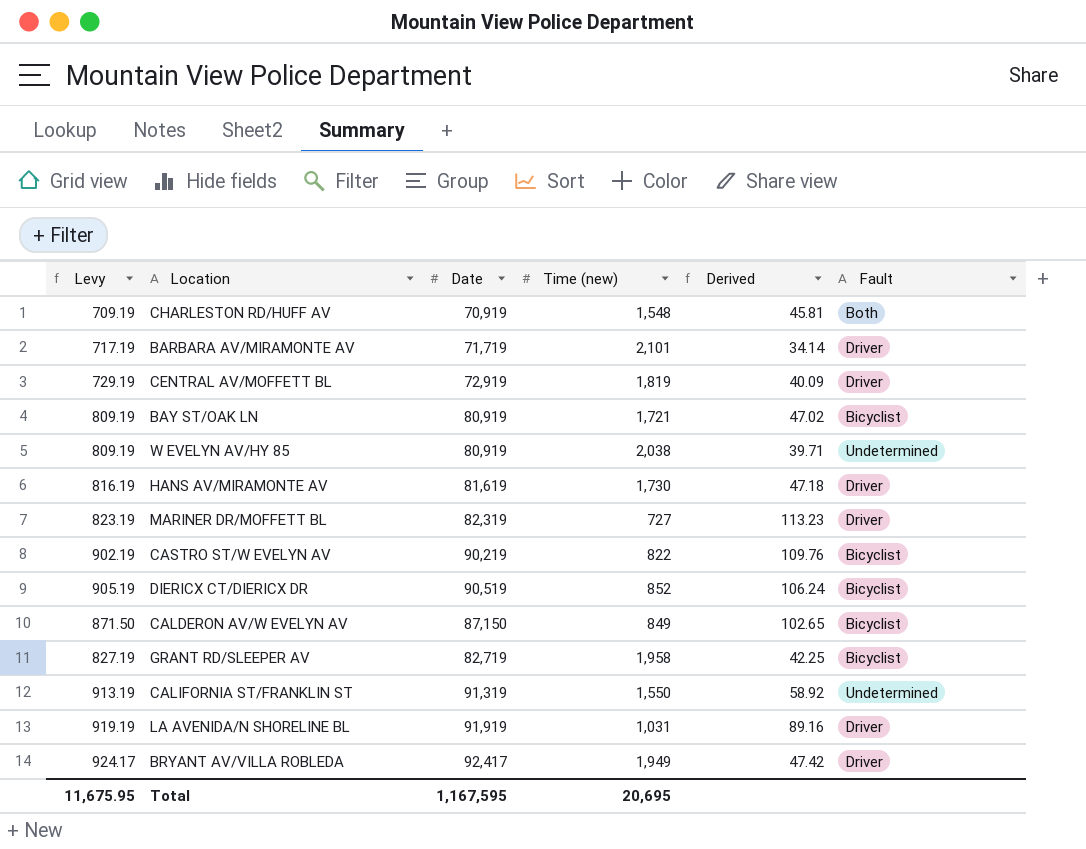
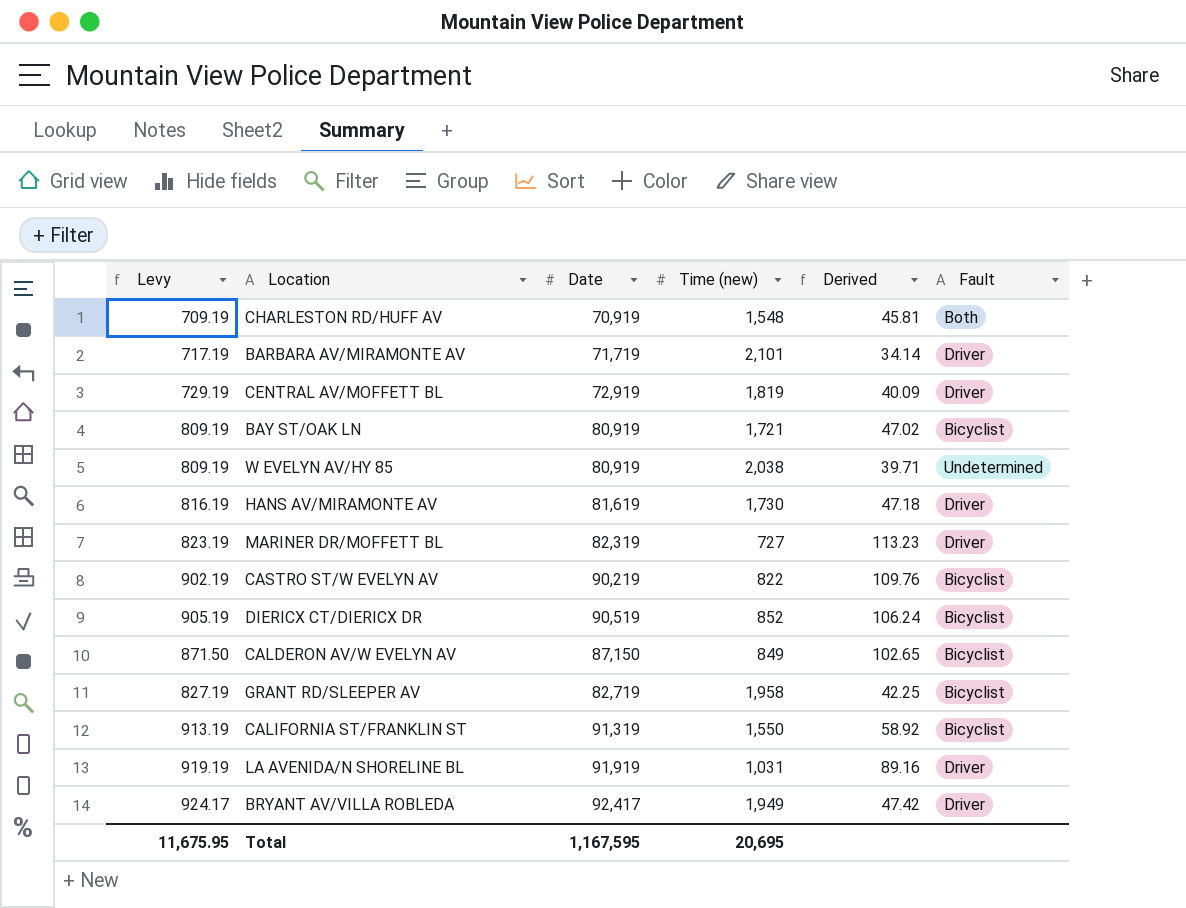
CALIFORNIA ST/FRANKLIN ST | Fault: Undetermined -> Bicyclist

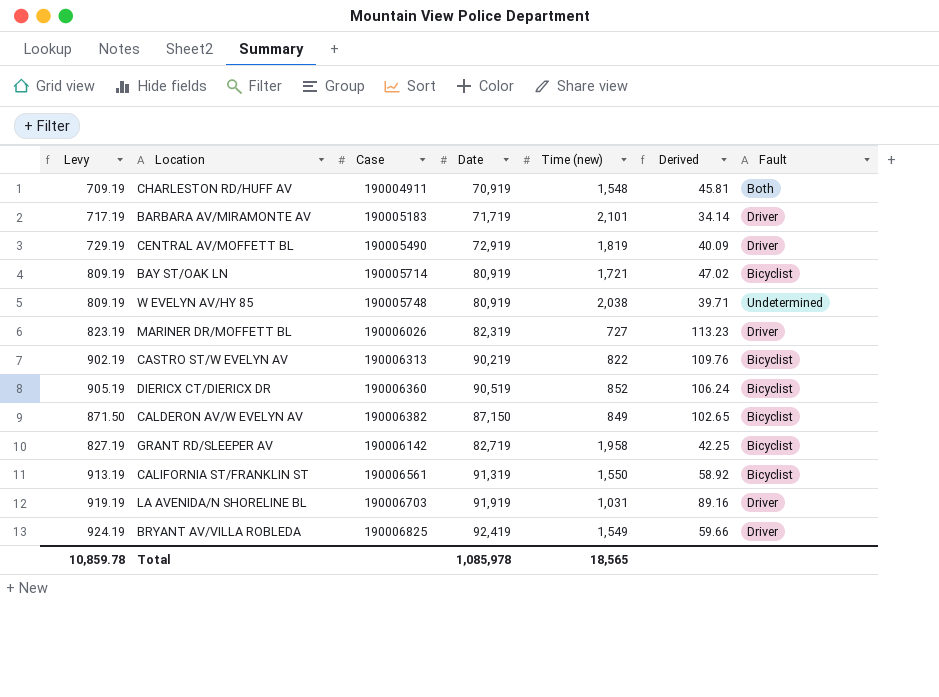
column Case | position: none -> 3
row HANS AV/MIRAMONTE AV: 816.19 | 81,619 | 1,730 | 47.18 | Driver -> none
BRYANT AV/VILLA ROBLEDA | Levy: 924.17 -> 924.19
BRYANT AV/VILLA ROBLEDA | Date: 92,417 -> 92,419
BRYANT AV/VILLA ROBLEDA | Time (new): 1,949 -> 1,549
BRYANT AV/VILLA ROBLEDA | Derived: 47.42 -> 59.66
Total | Levy: 11,675.95 -> 10,859.78
Total | Date: 1,167,595 -> 1,085,978
Total | Time (new): 20,695 -> 18,565

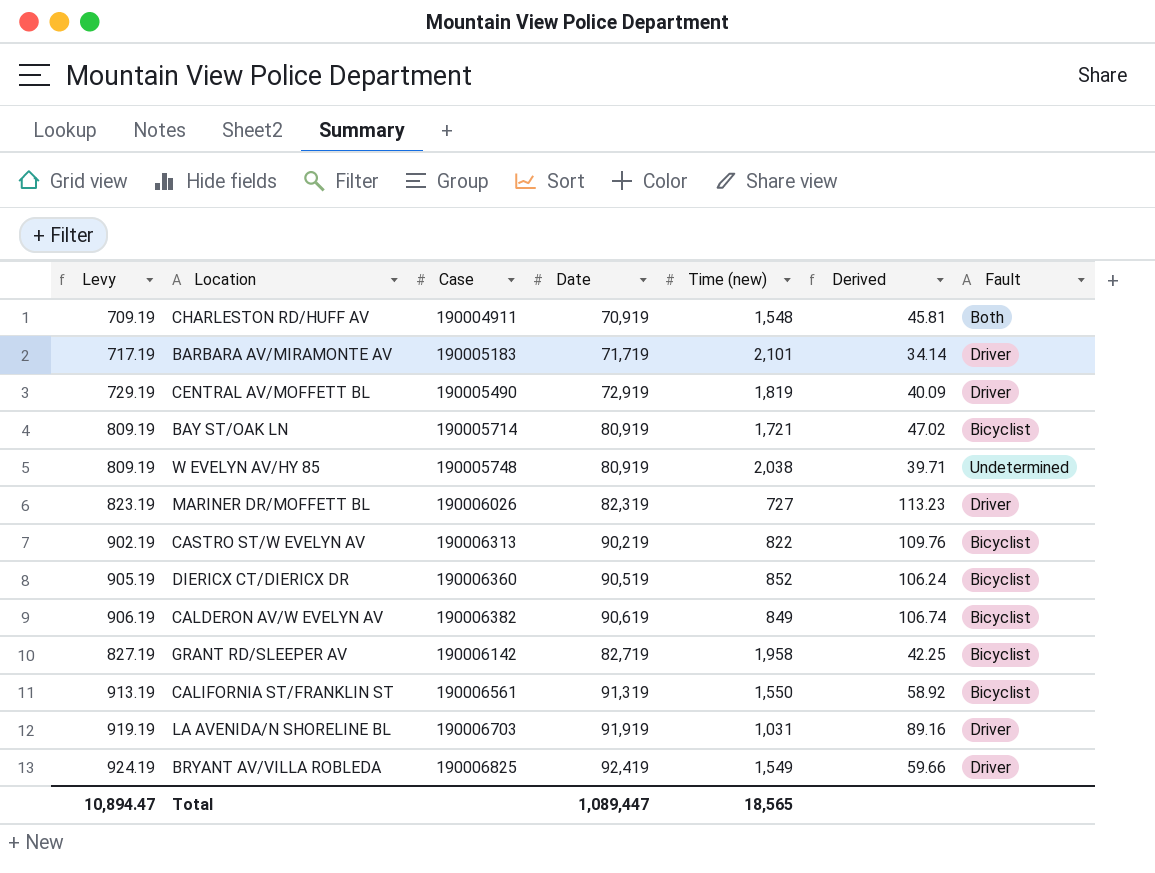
CALDERON AV/W EVELYN AV | Levy: 871.50 -> 906.19
CALDERON AV/W EVELYN AV | Date: 87,150 -> 90,619
CALDERON AV/W EVELYN AV | Derived: 102.65 -> 106.74
Total | Levy: 10,859.78 -> 10,894.47
Total | Date: 1,085,978 -> 1,089,447

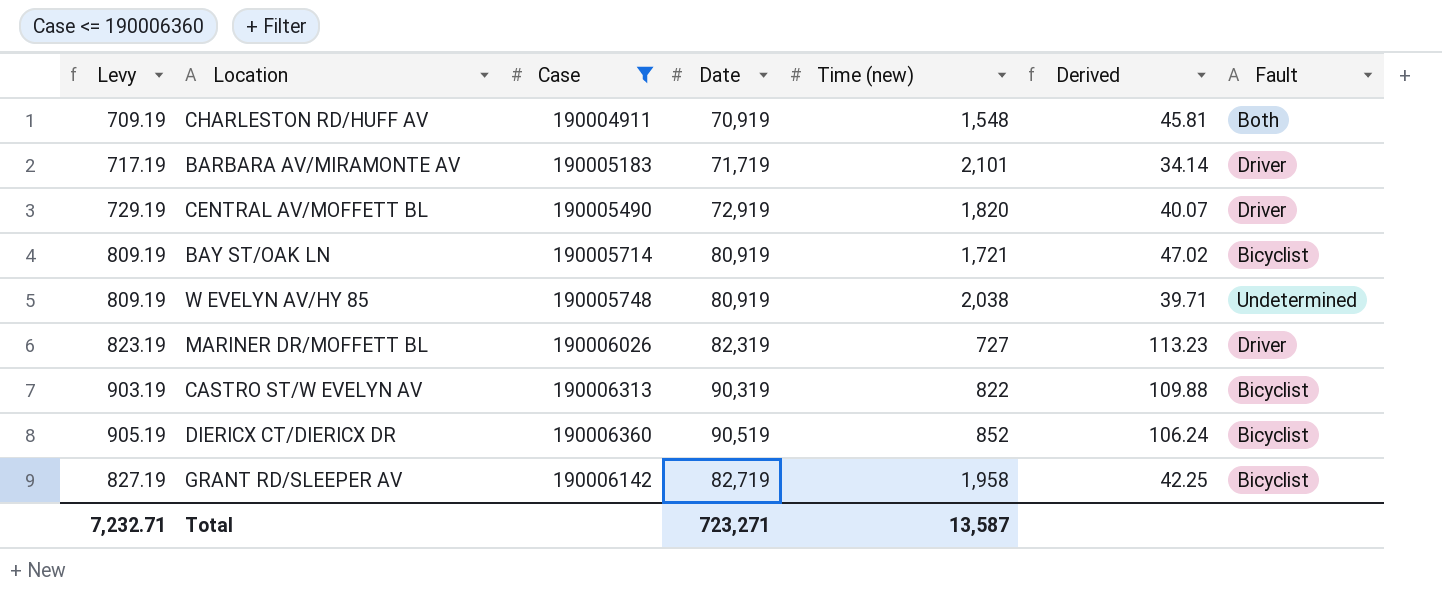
filter: none -> Case <= 190006360
CENTRAL AV/MOFFETT BL | Time (new): 1,819 -> 1,820
CENTRAL AV/MOFFETT BL | Derived: 40.09 -> 40.07
CASTRO ST/W EVELYN AV | Levy: 902.19 -> 903.19
CASTRO ST/W EVELYN AV | Date: 90,219 -> 90,319
CASTRO ST/W EVELYN AV | Derived: 109.76 -> 109.88
Total | Levy: 10,894.47 -> 7,232.71
Total | Date: 1,089,447 -> 723,271
Total | Time (new): 18,565 -> 13,587

